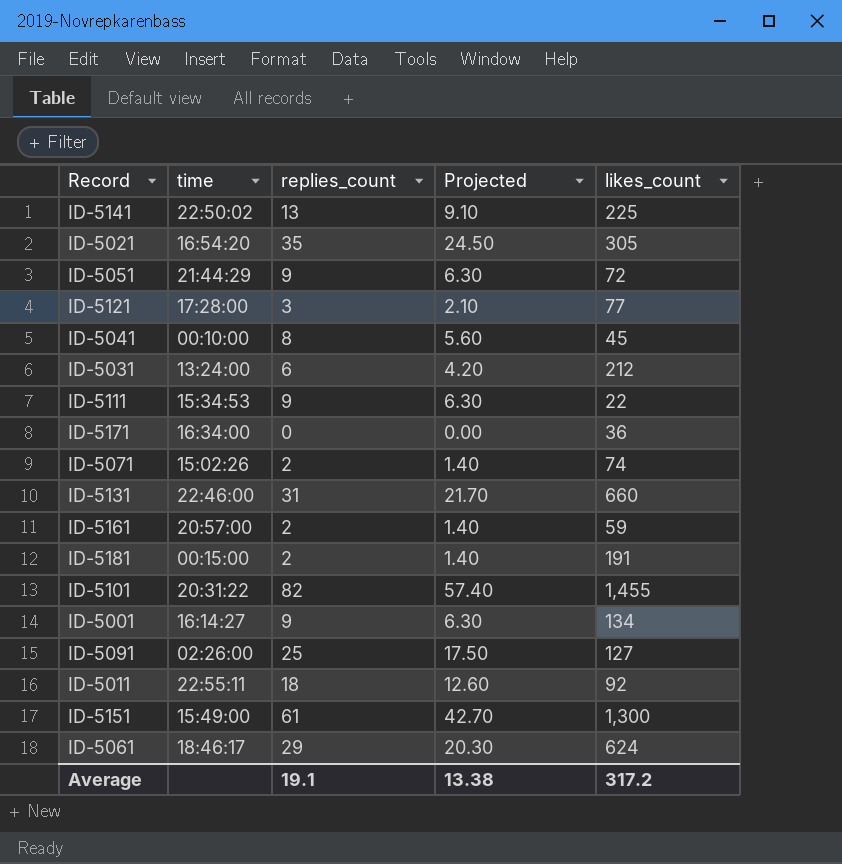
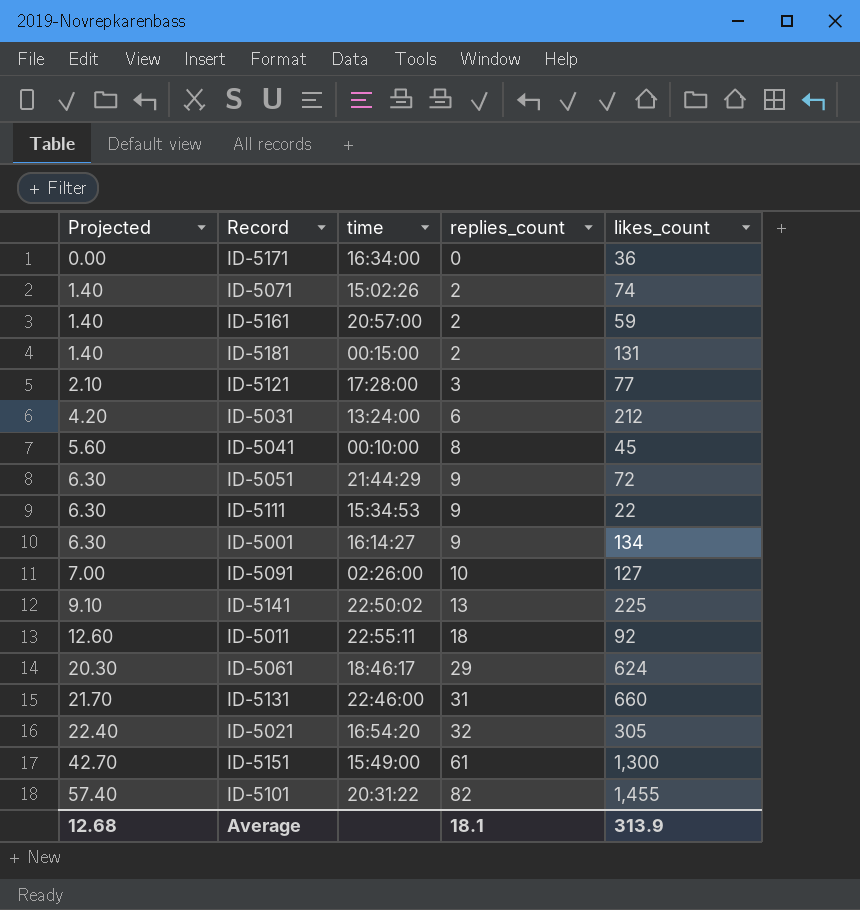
row order: none -> Projected ascending
column Projected | position: 4 -> 1
ID-5181 | likes_count: 191 -> 131
ID-5091 | Projected: 17.50 -> 7.00
ID-5091 | replies_count: 25 -> 10
ID-5021 | Projected: 24.50 -> 22.40
ID-5021 | replies_count: 35 -> 32
Average | Projected: 13.38 -> 12.68
Average | replies_count: 19.1 -> 18.1
Average | likes_count: 317.2 -> 313.9

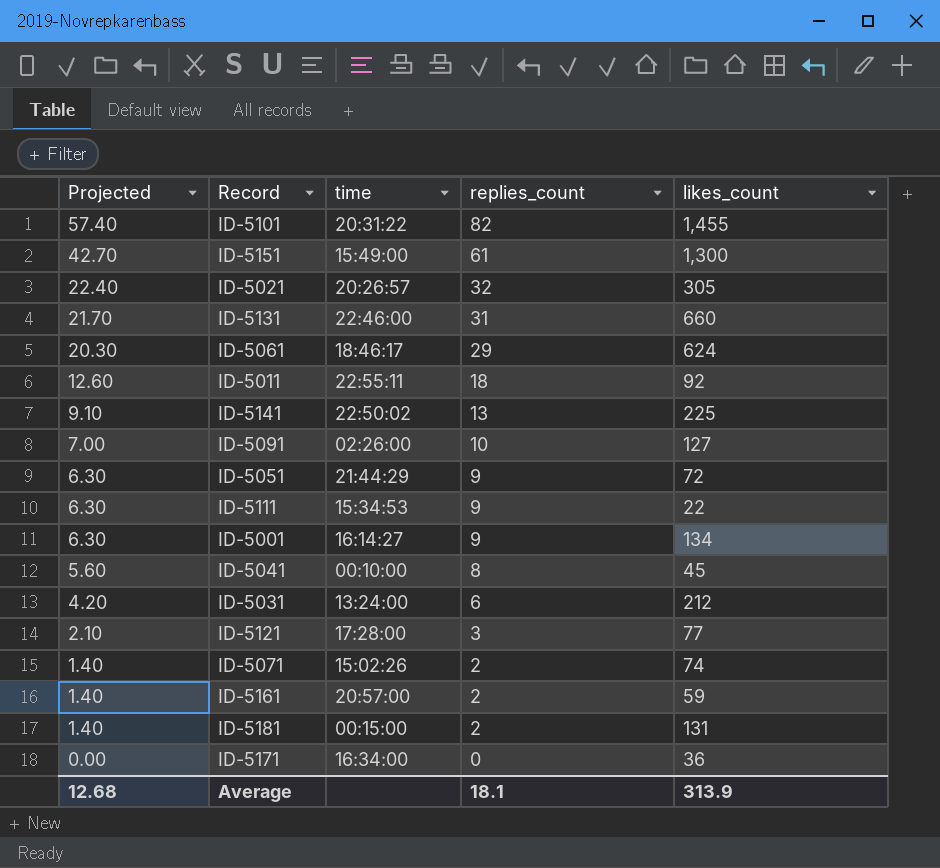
row order: Projected ascending -> Projected descending
ID-5021 | time: 16:54:20 -> 20:26:57

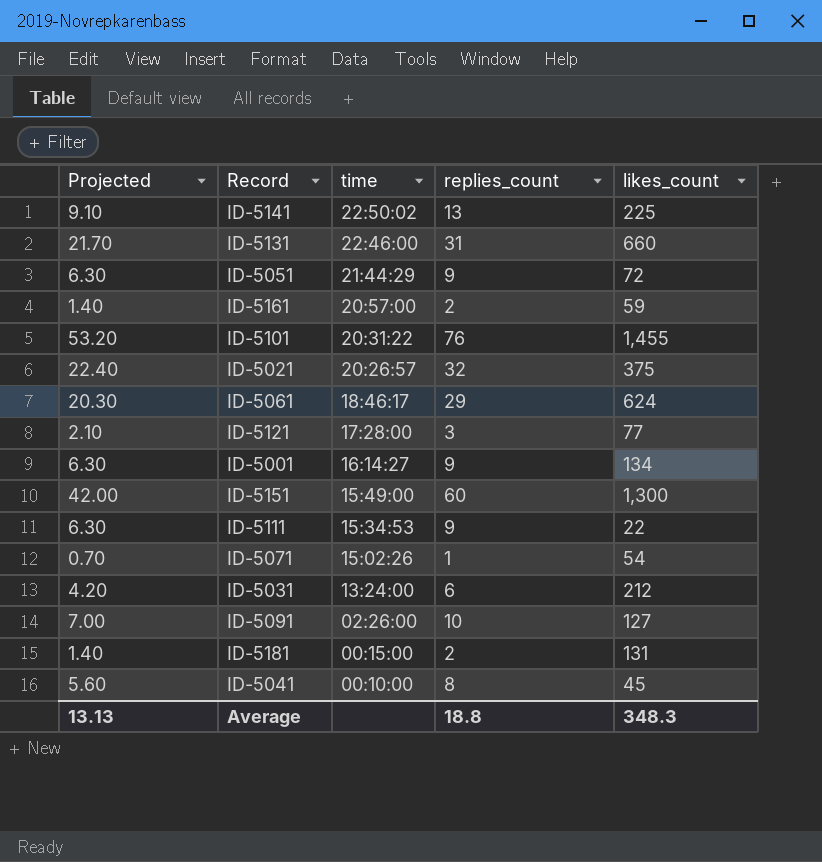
row order: Projected descending -> time descending
row ID-5011: 12.60 | 22:55:11 | 18 | 92 -> none
row ID-5171: 0.00 | 16:34:00 | 0 | 36 -> none
ID-5101 | Projected: 57.40 -> 53.20
ID-5101 | replies_count: 82 -> 76
ID-5021 | likes_count: 305 -> 375
ID-5151 | Projected: 42.70 -> 42.00
ID-5151 | replies_count: 61 -> 60
ID-5071 | Projected: 1.40 -> 0.70
ID-5071 | replies_count: 2 -> 1
ID-5071 | likes_count: 74 -> 54
Average | Projected: 12.68 -> 13.13
Average | replies_count: 18.1 -> 18.8
Average | likes_count: 313.9 -> 348.3

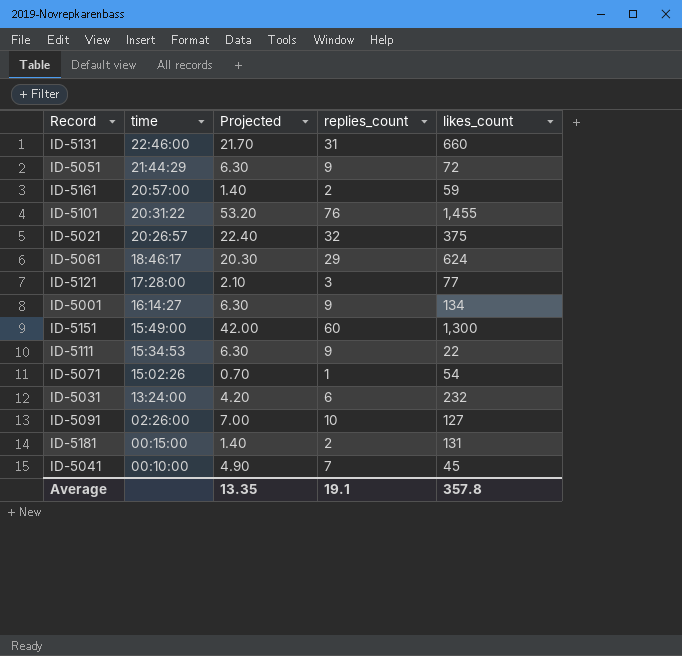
column Projected | position: 1 -> 3
row ID-5141: 9.10 | 22:50:02 | 13 | 225 -> none
ID-5031 | likes_count: 212 -> 232
ID-5041 | Projected: 5.60 -> 4.90
ID-5041 | replies_count: 8 -> 7
Average | Projected: 13.13 -> 13.35
Average | replies_count: 18.8 -> 19.1
Average | likes_count: 348.3 -> 357.8

